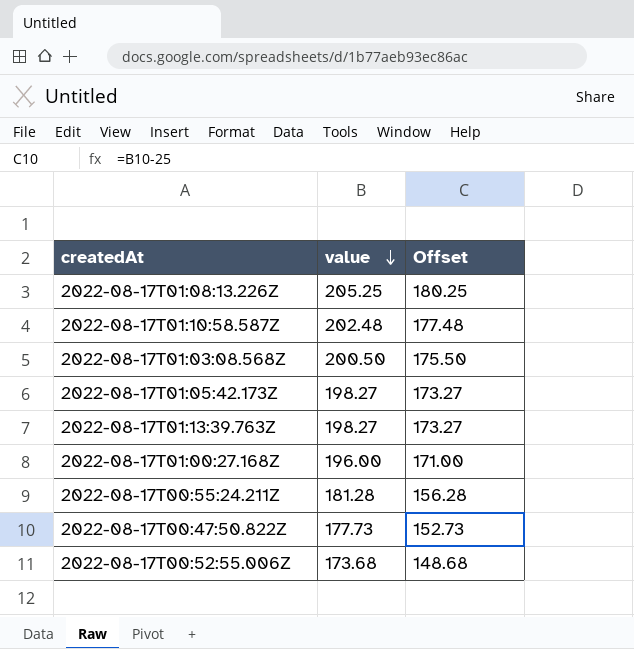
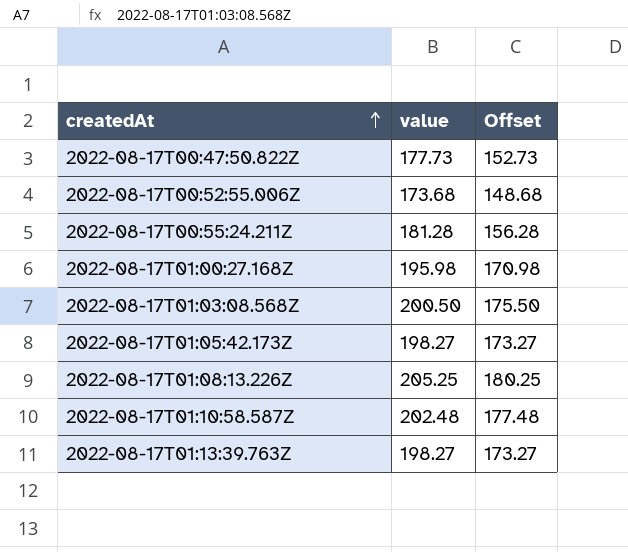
row order: value descending -> createdAt ascending
2022-08-17T01:00:27.168Z | value: 196.00 -> 195.98
2022-08-17T01:00:27.168Z | Offset: 171.00 -> 170.98

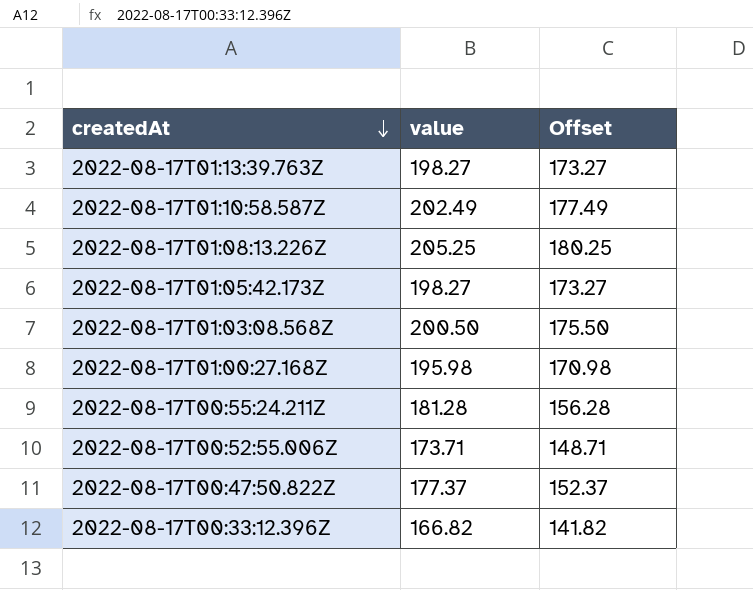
row order: createdAt ascending -> createdAt descending
2022-08-17T01:10:58.587Z | value: 202.48 -> 202.49
2022-08-17T01:10:58.587Z | Offset: 177.48 -> 177.49
2022-08-17T00:52:55.006Z | value: 173.68 -> 173.71
2022-08-17T00:52:55.006Z | Offset: 148.68 -> 148.71
2022-08-17T00:47:50.822Z | value: 177.73 -> 177.37
2022-08-17T00:47:50.822Z | Offset: 152.73 -> 152.37
row 2022-08-17T00:33:12.396Z: none -> 166.82 | 141.82

